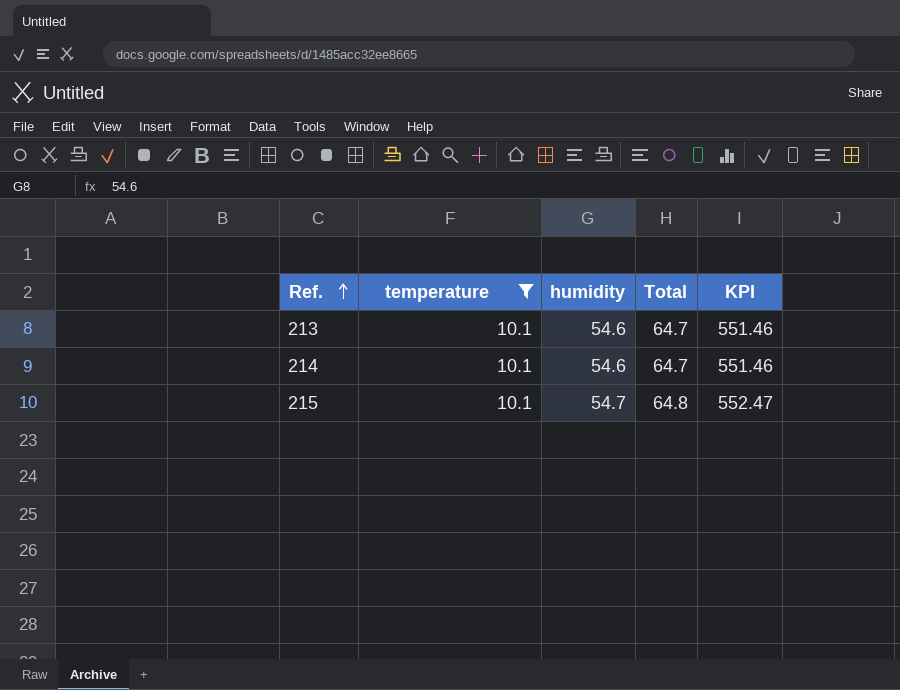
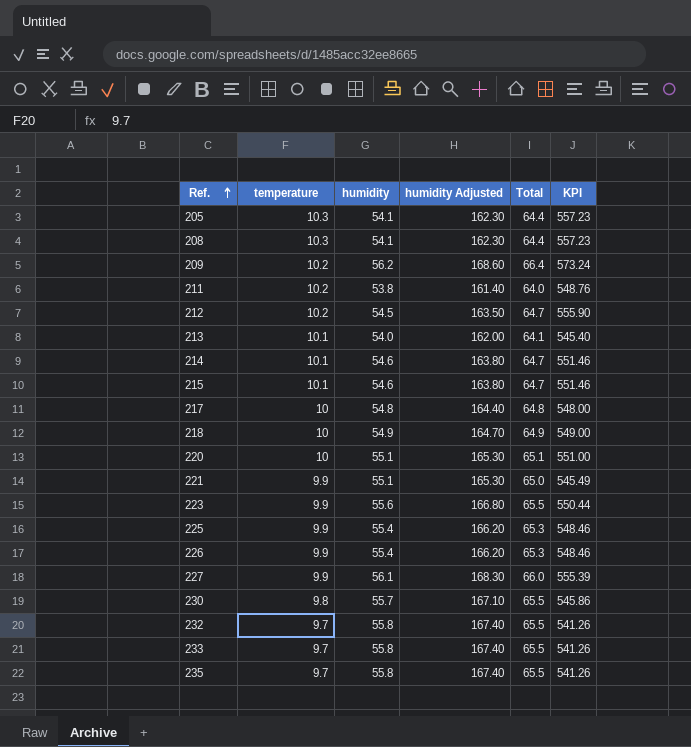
filter: temperature = 10.1 -> none
column humidity Adjusted | formula: none -> [humidity] * 3
213 | humidity: 54.6 -> 54.0
213 | Total: 64.7 -> 64.1
213 | KPI: 551.46 -> 545.40
215 | humidity: 54.7 -> 54.6
215 | Total: 64.8 -> 64.7
215 | KPI: 552.47 -> 551.46

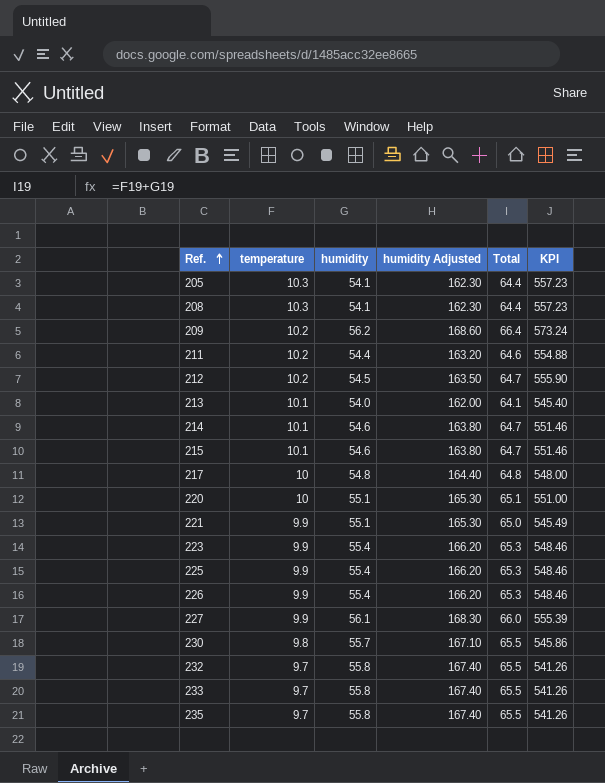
row 218: 10 | 54.9 | 164.70 | 64.9 | 549.00 -> none
211 | humidity: 53.8 -> 54.4
211 | humidity Adjusted: 161.40 -> 163.20
211 | Total: 64.0 -> 64.6
211 | KPI: 548.76 -> 554.88
223 | humidity: 55.6 -> 55.4
223 | humidity Adjusted: 166.80 -> 166.20
223 | Total: 65.5 -> 65.3
223 | KPI: 550.44 -> 548.46

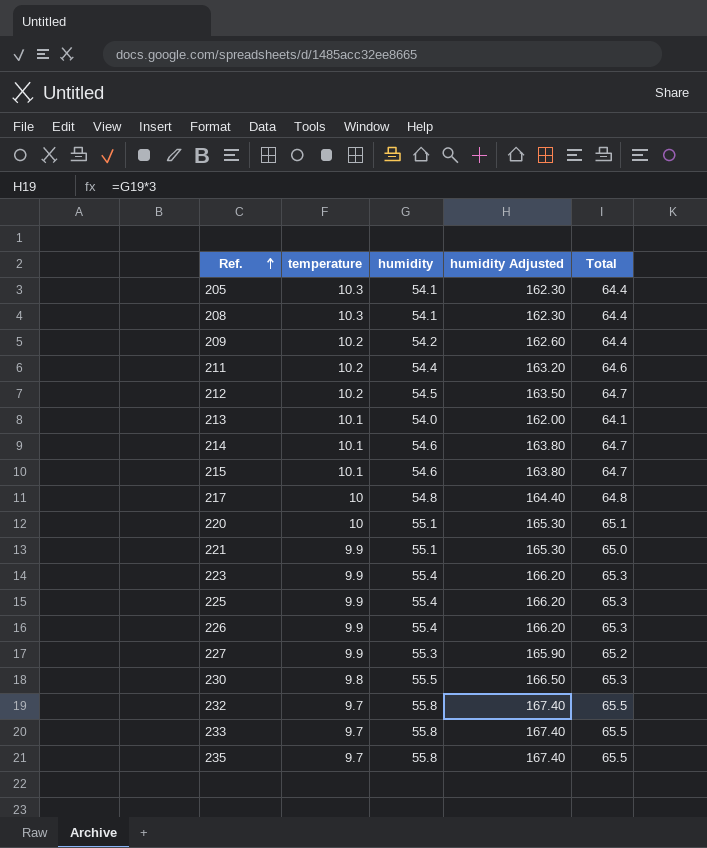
column KPI | formula: [temperature] * [humidity] -> none
209 | humidity: 56.2 -> 54.2
209 | humidity Adjusted: 168.60 -> 162.60
209 | Total: 66.4 -> 64.4
227 | humidity: 56.1 -> 55.3
227 | humidity Adjusted: 168.30 -> 165.90
227 | Total: 66.0 -> 65.2
230 | humidity: 55.7 -> 55.5
230 | humidity Adjusted: 167.10 -> 166.50
230 | Total: 65.5 -> 65.3

